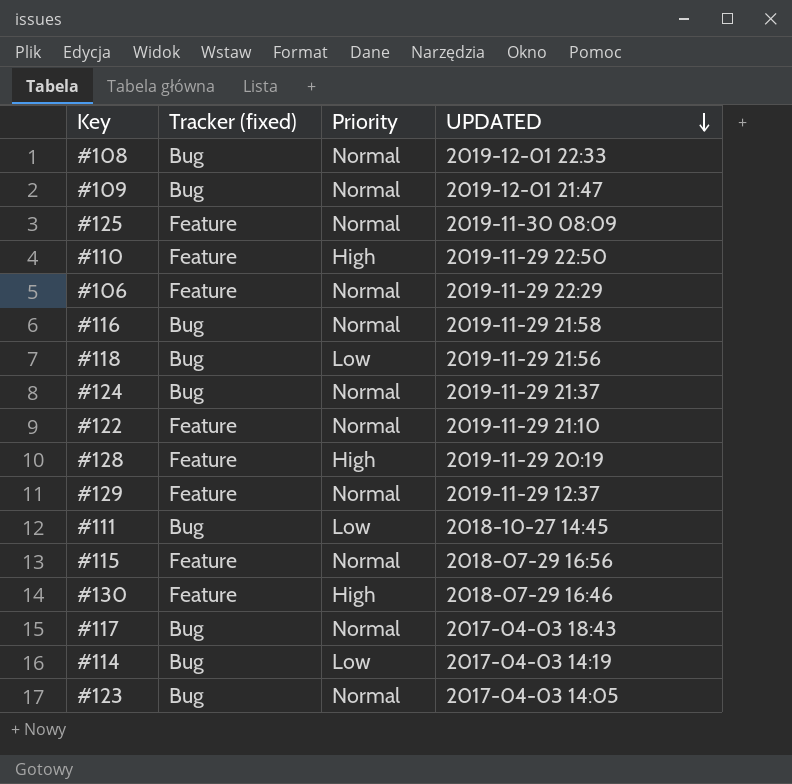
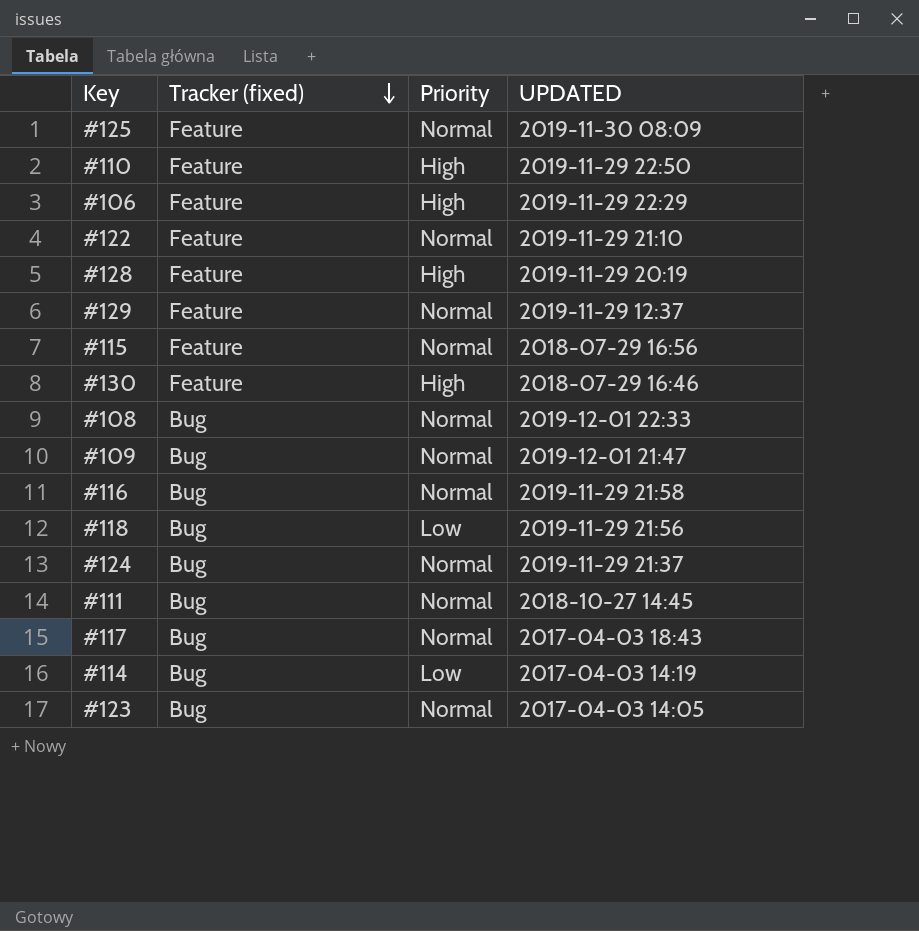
row order: UPDATED descending -> Tracker (fixed) descending
#106 | Priority: Normal -> High
#111 | Priority: Low -> Normal

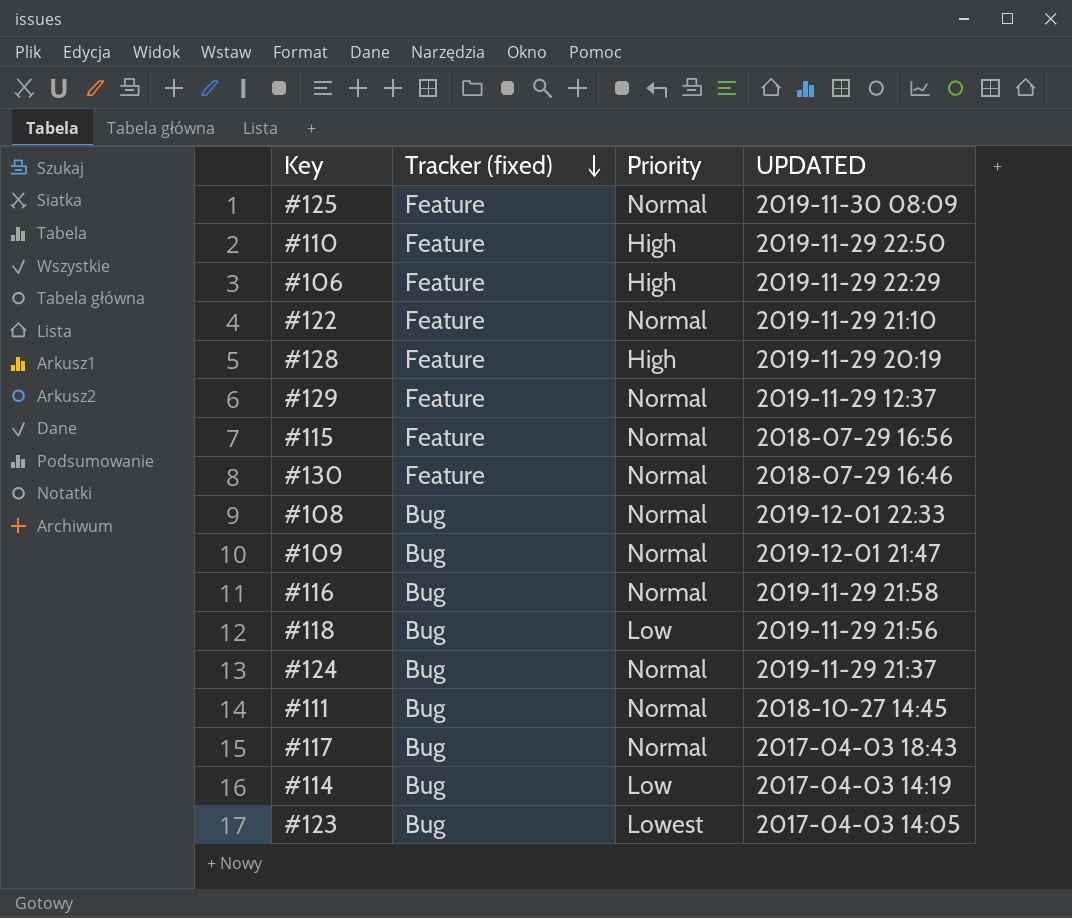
#130 | Priority: High -> Normal
#123 | Priority: Normal -> Lowest

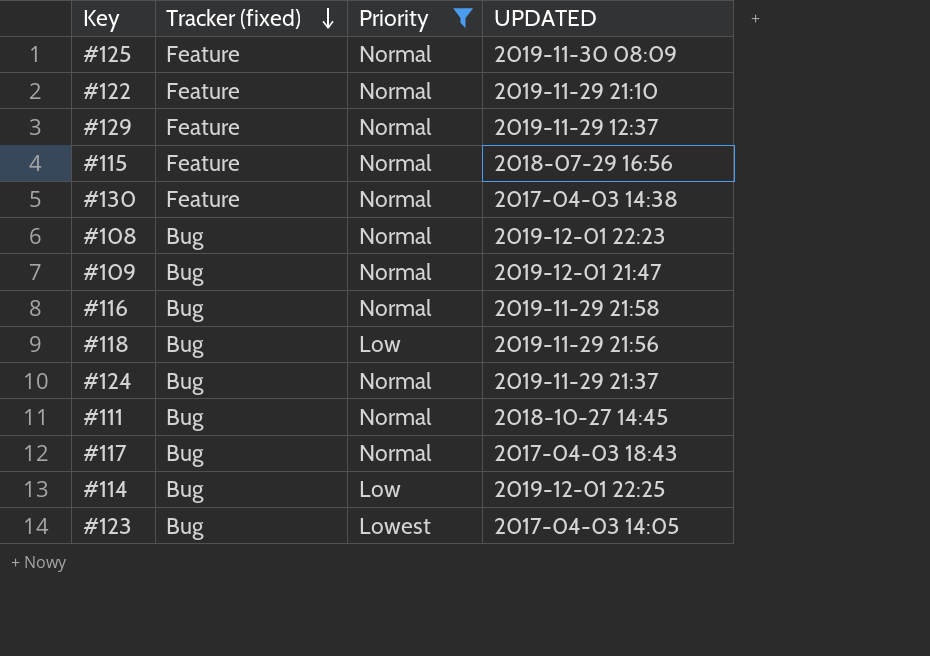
filter: none -> Priority != High
#130 | UPDATED: 2018-07-29 16:46 -> 2017-04-03 14:38
#108 | UPDATED: 2019-12-01 22:33 -> 2019-12-01 22:23
#114 | UPDATED: 2017-04-03 14:19 -> 2019-12-01 22:25

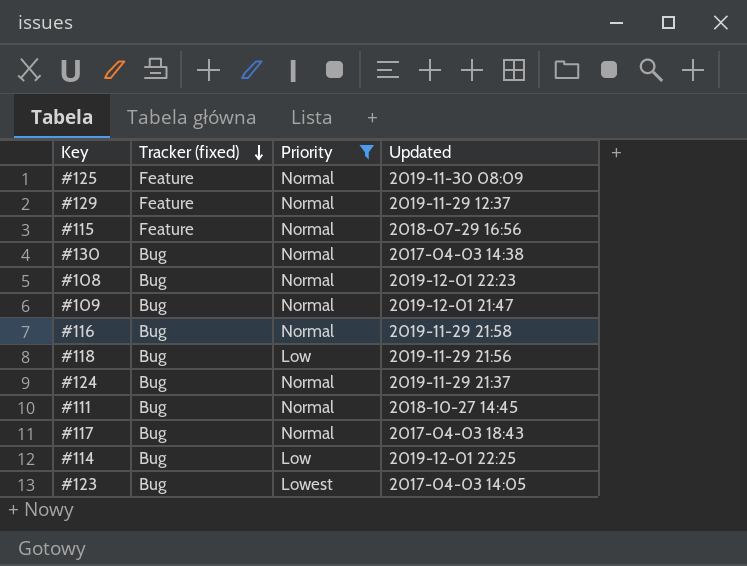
column name: UPDATED -> Updated
row #122: Feature | Normal | 2019-11-29 21:10 -> none
#130 | Tracker (fixed): Feature -> Bug

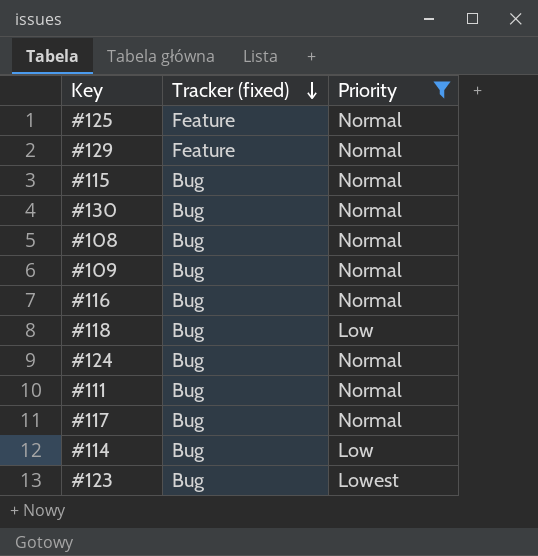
column Updated | position: 4 -> none
#115 | Tracker (fixed): Feature -> Bug

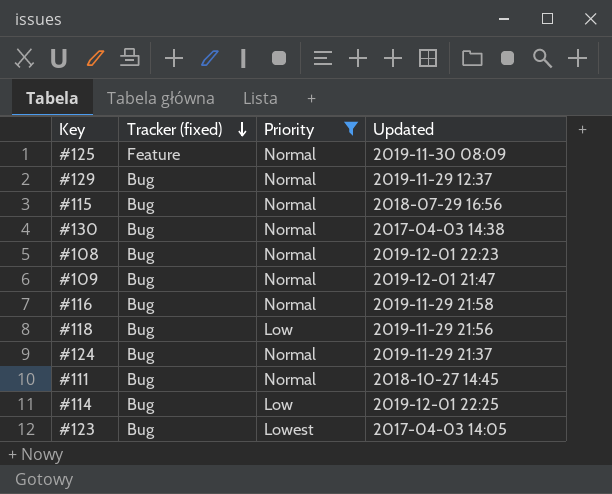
column Updated | position: none -> 4
row #117: Bug | Normal -> none
#129 | Tracker (fixed): Feature -> Bug

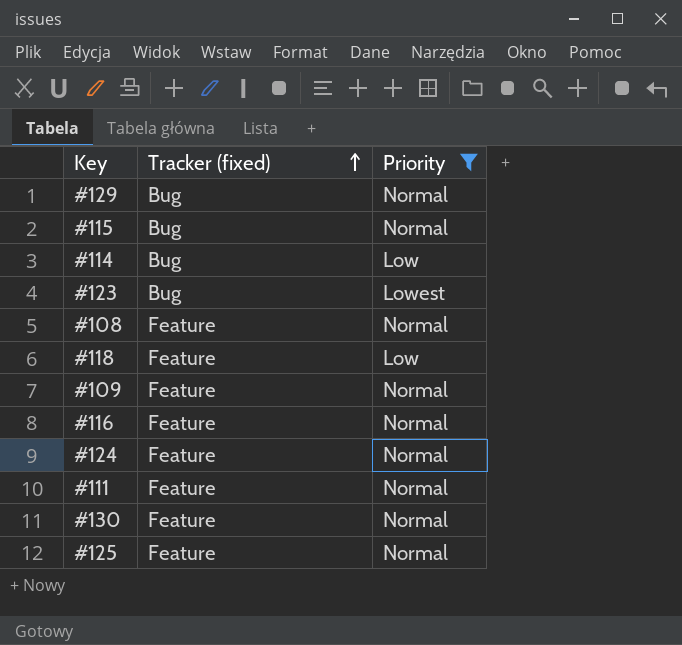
row order: Tracker (fixed) descending -> Tracker (fixed) ascending
column Updated | position: 4 -> none
#108 | Tracker (fixed): Bug -> Feature
#118 | Tracker (fixed): Bug -> Feature
#109 | Tracker (fixed): Bug -> Feature
#116 | Tracker (fixed): Bug -> Feature
#124 | Tracker (fixed): Bug -> Feature
#111 | Tracker (fixed): Bug -> Feature
#130 | Tracker (fixed): Bug -> Feature

